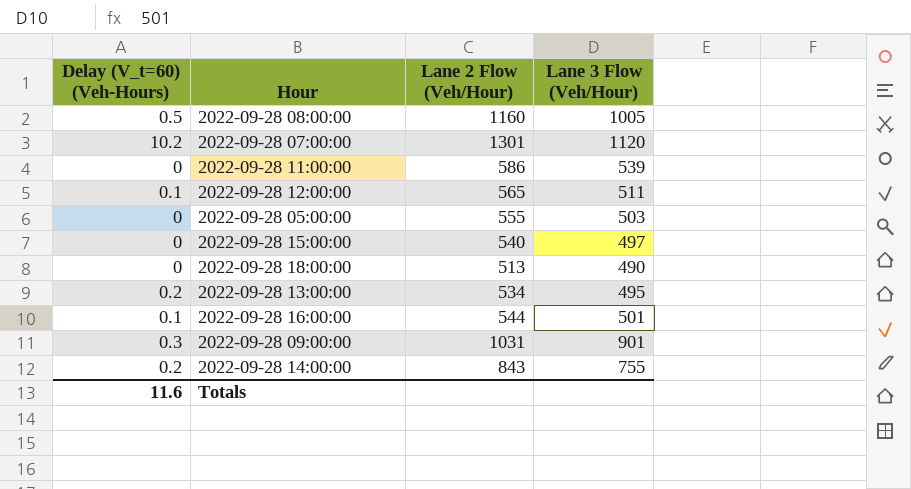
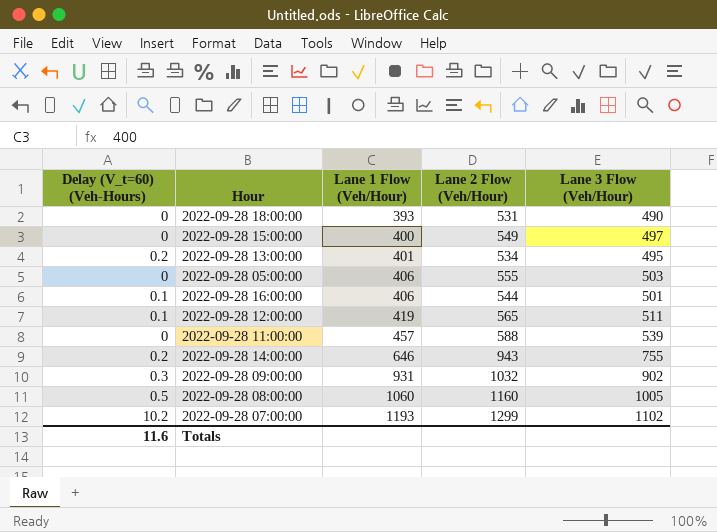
row order: none -> Lane 1 Flow (Veh/Hour) ascending
column Lane 1 Flow (Veh/Hour) | position: none -> 3
2022-09-28 18:00:00 | Lane 2 Flow (Veh/Hour): 513 -> 531
2022-09-28 15:00:00 | Lane 2 Flow (Veh/Hour): 540 -> 549
2022-09-28 11:00:00 | Lane 2 Flow (Veh/Hour): 586 -> 588
2022-09-28 14:00:00 | Lane 2 Flow (Veh/Hour): 843 -> 943
2022-09-28 09:00:00 | Lane 2 Flow (Veh/Hour): 1031 -> 1032
2022-09-28 09:00:00 | Lane 3 Flow (Veh/Hour): 901 -> 902
2022-09-28 07:00:00 | Lane 2 Flow (Veh/Hour): 1301 -> 1299
2022-09-28 07:00:00 | Lane 3 Flow (Veh/Hour): 1120 -> 1102

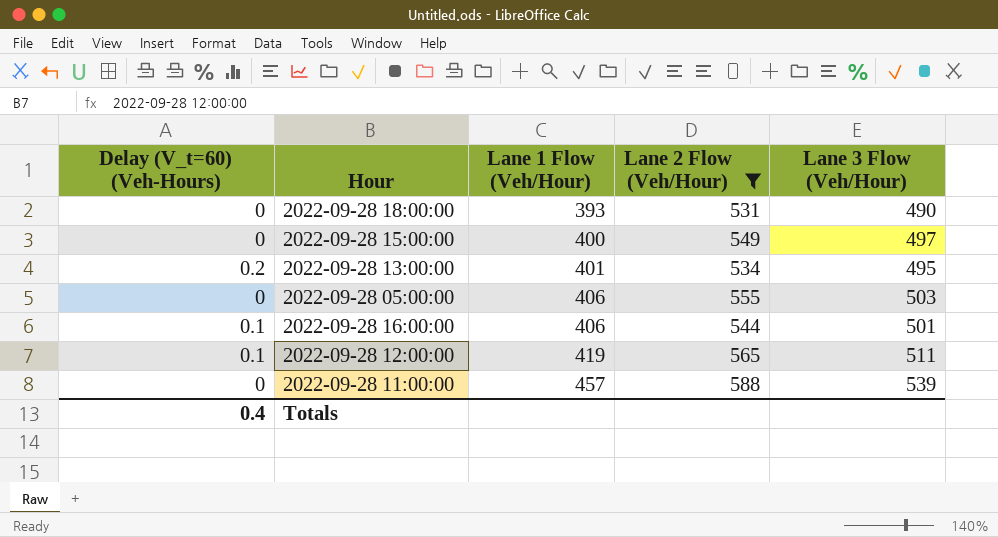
filter: none -> Lane 2 Flow (Veh/Hour) <= 588
Totals | Delay (V_t=60) (Veh-Hours): 11.6 -> 0.4

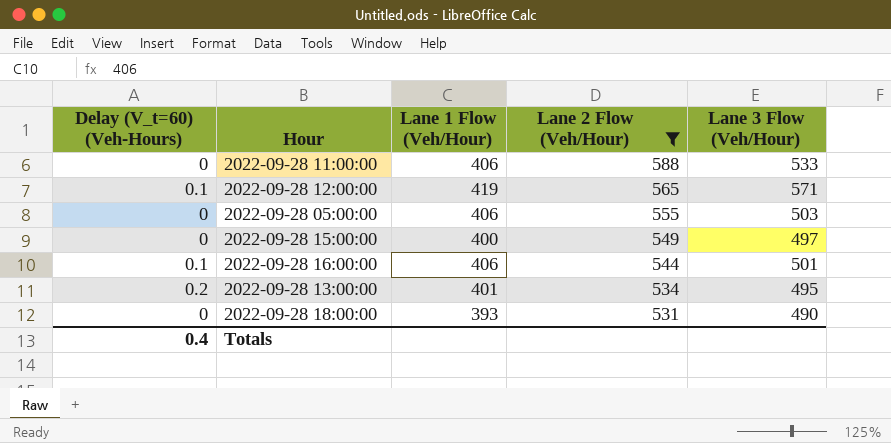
row order: Lane 1 Flow (Veh/Hour) ascending -> Lane 2 Flow (Veh/Hour) descending
2022-09-28 11:00:00 | Lane 1 Flow (Veh/Hour): 457 -> 406
2022-09-28 11:00:00 | Lane 3 Flow (Veh/Hour): 539 -> 533
2022-09-28 12:00:00 | Lane 3 Flow (Veh/Hour): 511 -> 571

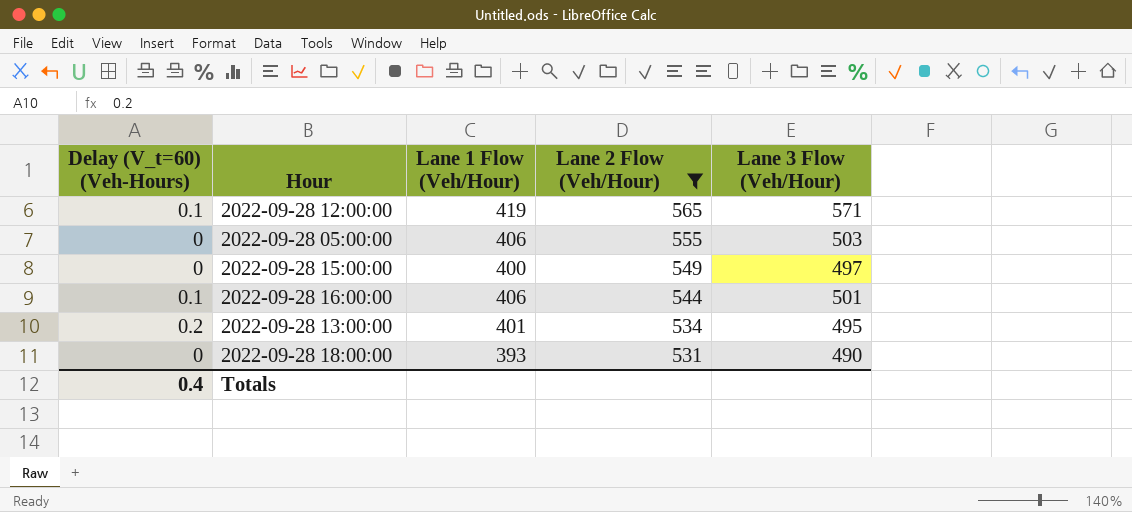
row 2022-09-28 11:00:00: 0 | 406 | 588 | 533 -> none

